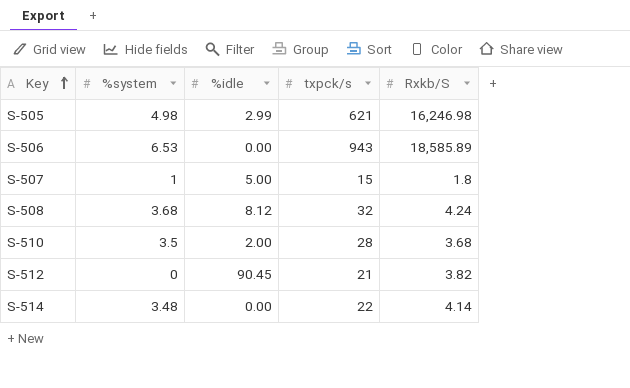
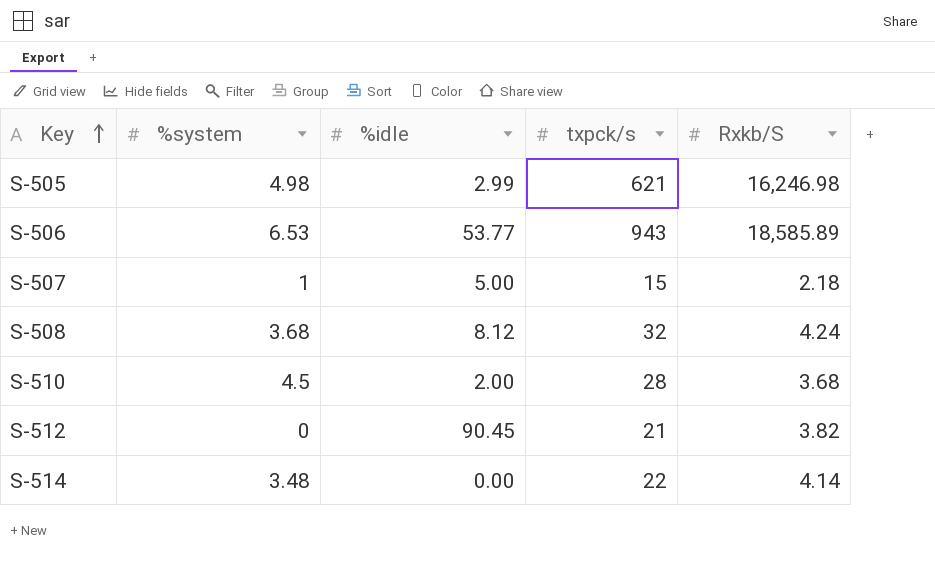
S-506 | %idle: 0.00 -> 53.77
S-507 | Rxkb/S: 1.8 -> 2.18
S-510 | %system: 3.5 -> 4.5

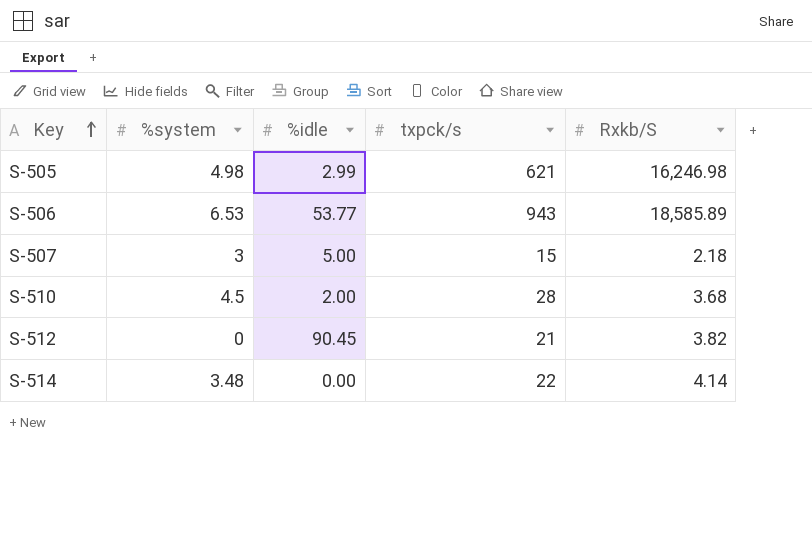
row S-508: 3.68 | 8.12 | 32 | 4.24 -> none
S-507 | %system: 1 -> 3

